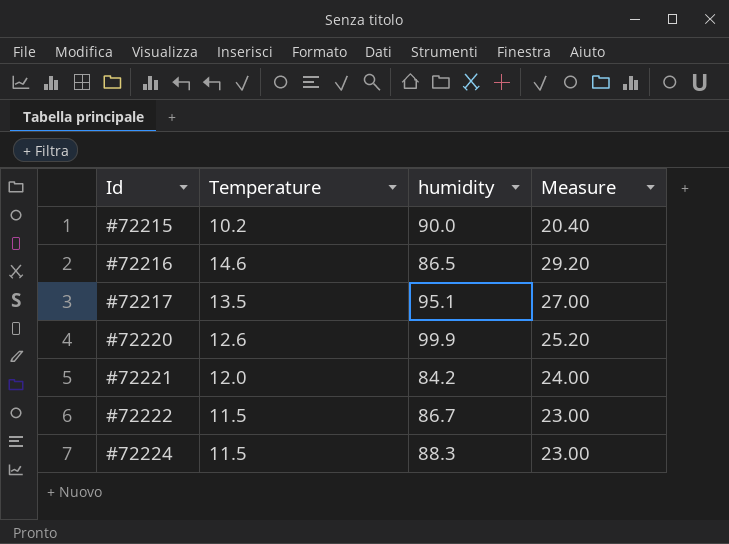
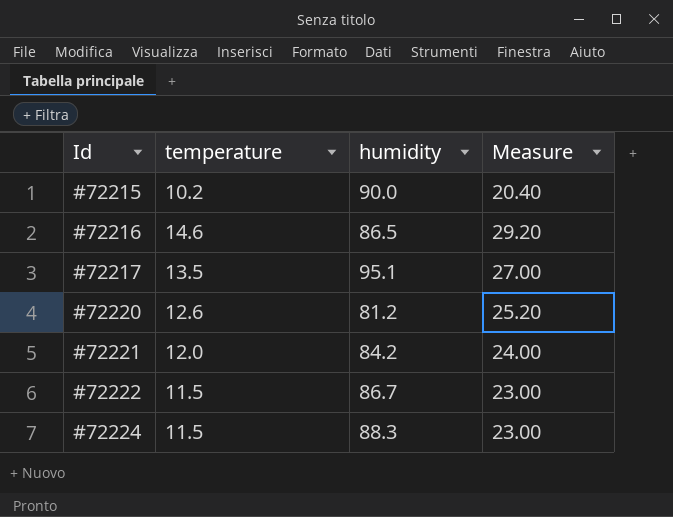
column name: Temperature -> temperature
#72220 | humidity: 99.9 -> 81.2

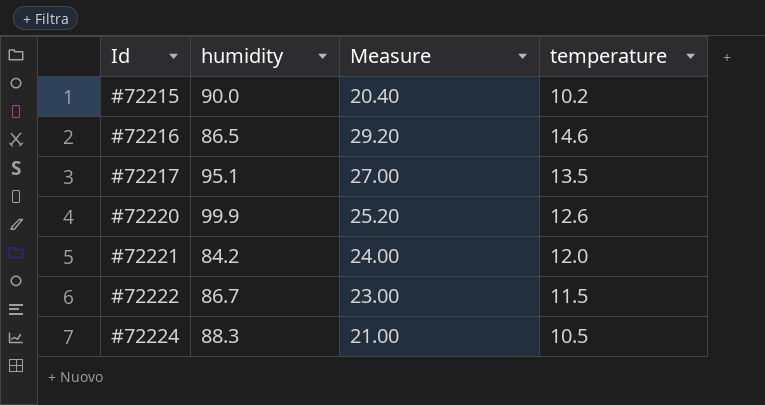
column temperature | position: 2 -> 4
#72220 | humidity: 81.2 -> 99.9
#72224 | Measure: 23.00 -> 21.00
#72224 | temperature: 11.5 -> 10.5

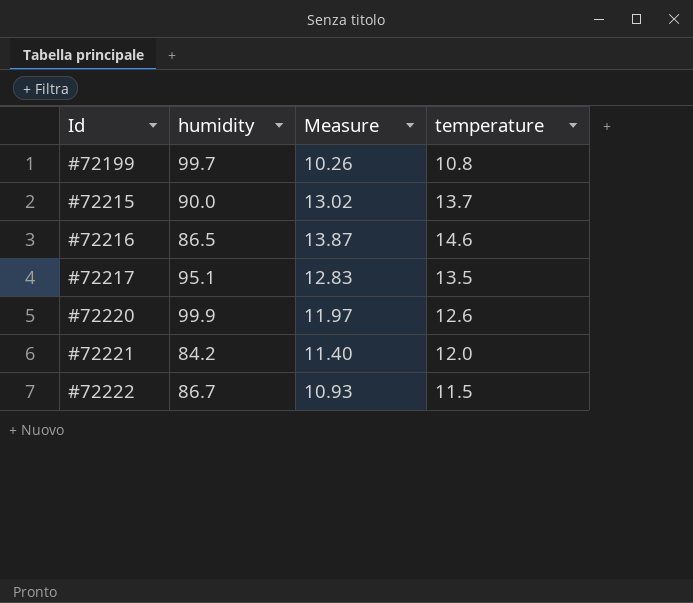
column Measure | formula: [temperature] * 2 -> [temperature] * 0.95
row #72224: 88.3 | 21.00 | 10.5 -> none
row #72199: none -> 99.7 | 10.26 | 10.8
#72215 | temperature: 10.2 -> 13.7

